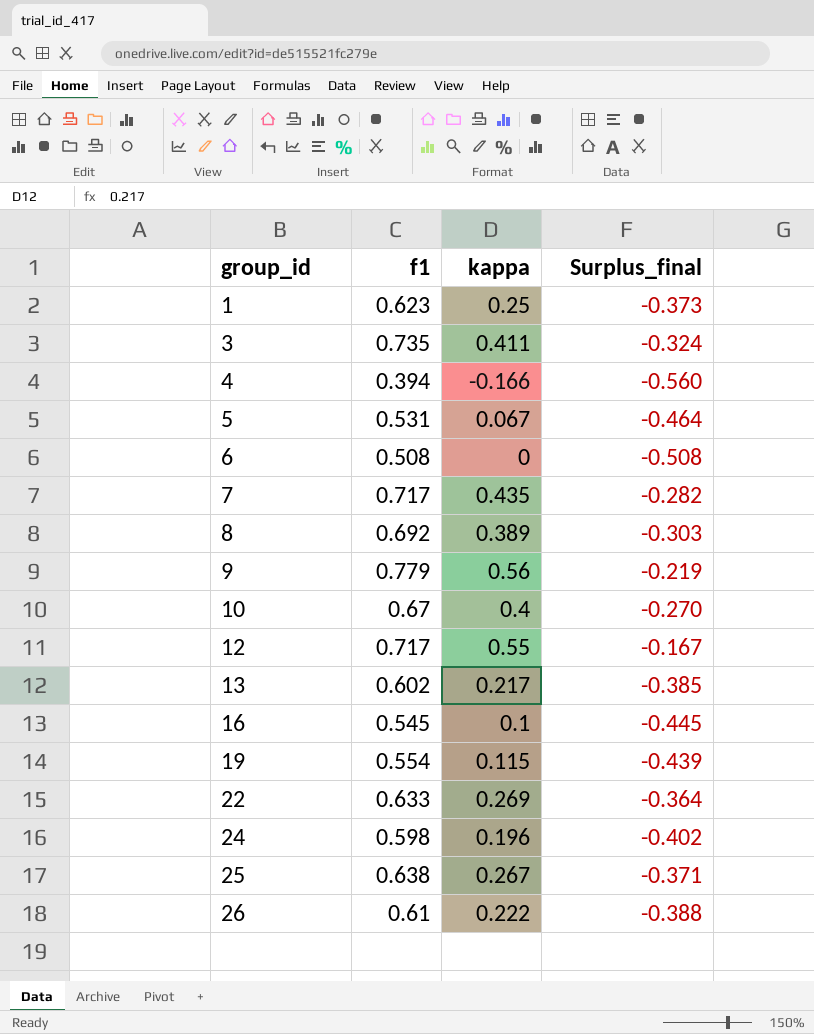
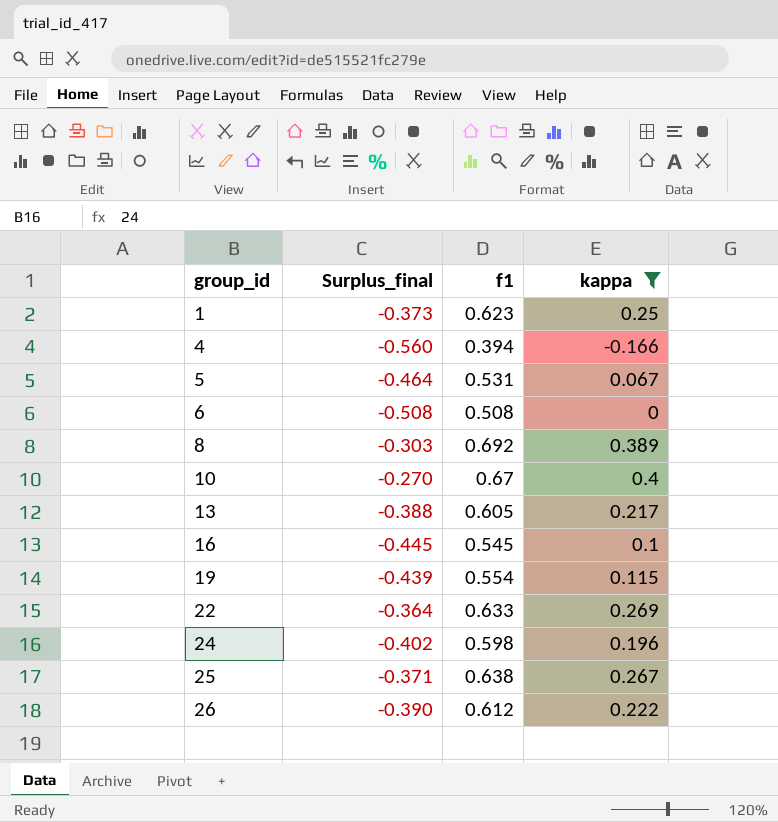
filter: none -> kappa <= 0.4
column Surplus_final | position: 4 -> 2
13 | Surplus_final: -0.385 -> -0.388
13 | f1: 0.602 -> 0.605
26 | Surplus_final: -0.388 -> -0.390
26 | f1: 0.61 -> 0.612

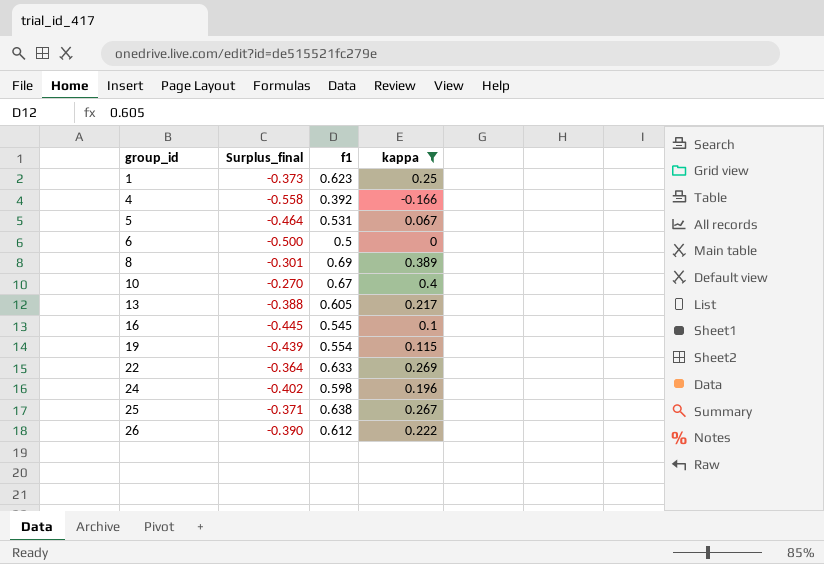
4 | Surplus_final: -0.560 -> -0.558
4 | f1: 0.394 -> 0.392
6 | Surplus_final: -0.508 -> -0.500
6 | f1: 0.508 -> 0.5
8 | Surplus_final: -0.303 -> -0.301
8 | f1: 0.692 -> 0.69

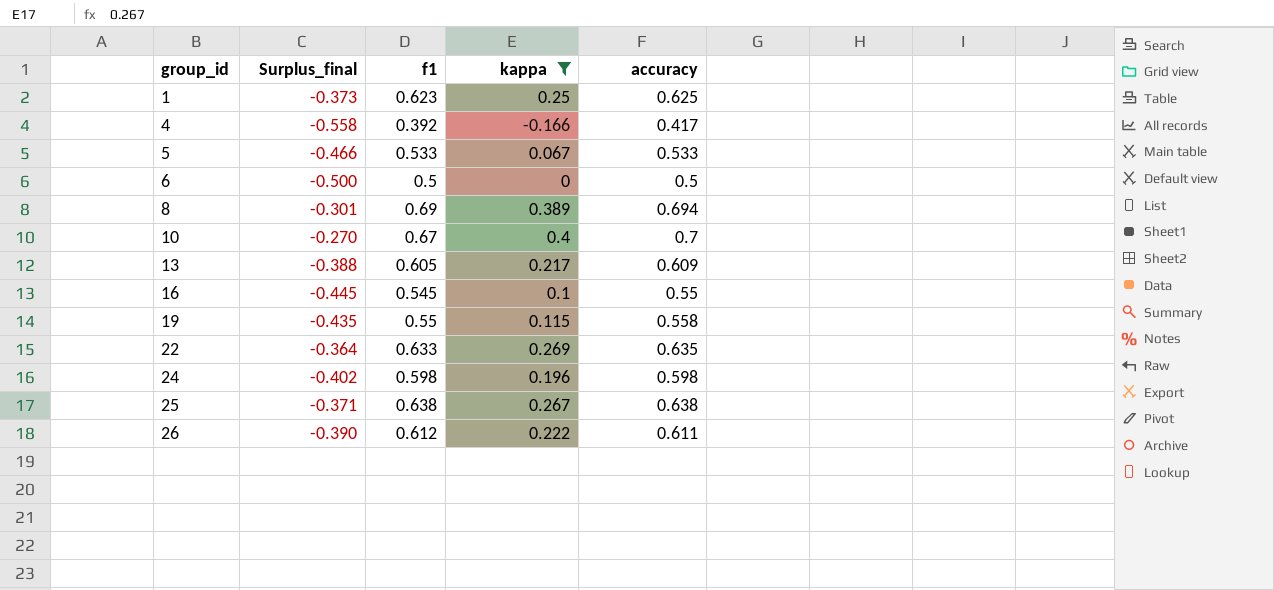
column accuracy | position: none -> 5
5 | Surplus_final: -0.464 -> -0.466
5 | f1: 0.531 -> 0.533
19 | Surplus_final: -0.439 -> -0.435
19 | f1: 0.554 -> 0.55

